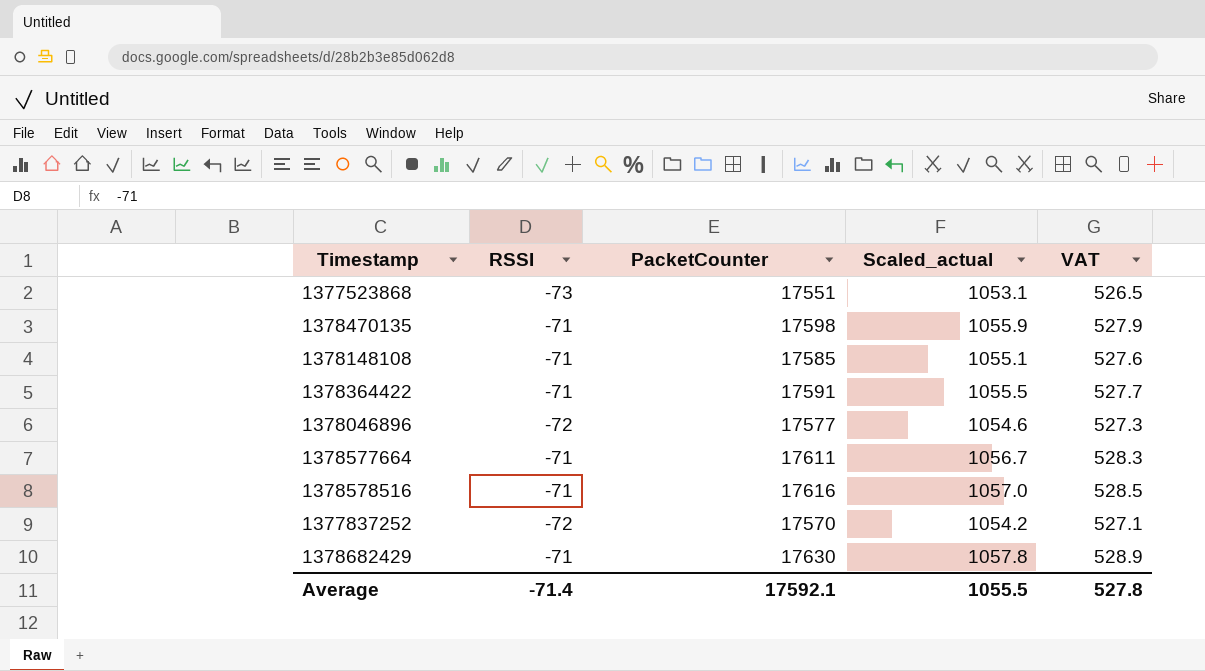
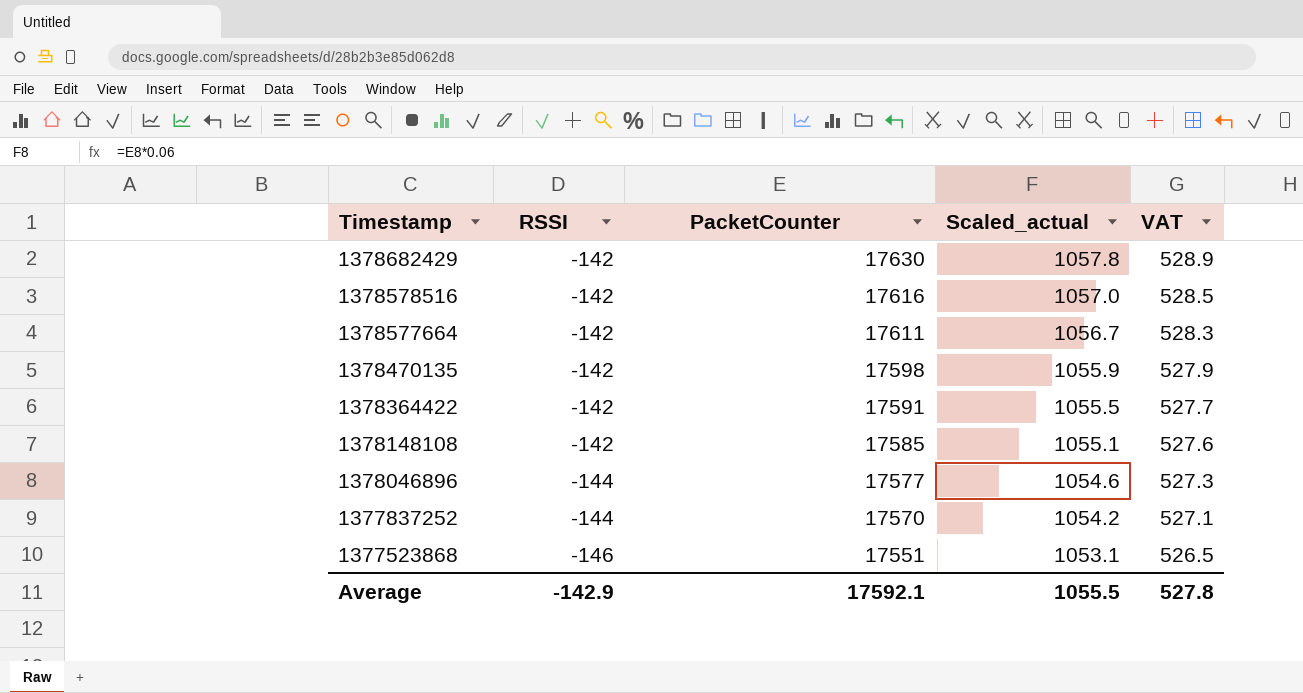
row order: none -> Timestamp descending
1378682429 | RSSI: -71 -> -142
1378578516 | RSSI: -71 -> -142
1378577664 | RSSI: -71 -> -142
1378470135 | RSSI: -71 -> -142
1378364422 | RSSI: -71 -> -142
1378148108 | RSSI: -71 -> -142
1378046896 | RSSI: -72 -> -144
1377837252 | RSSI: -72 -> -144
1377523868 | RSSI: -73 -> -146
Average | RSSI: -71.4 -> -142.9

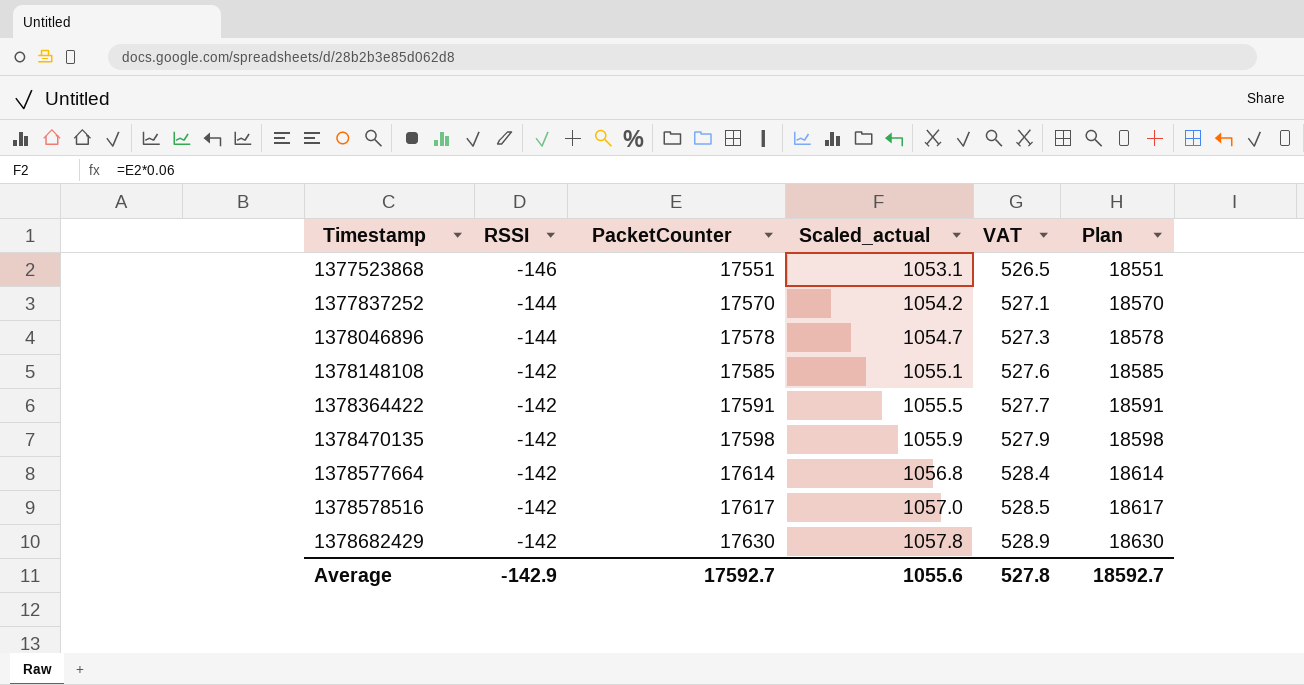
row order: Timestamp descending -> Timestamp ascending
column Plan | formula: none -> [PacketCounter] + 1000
1378046896 | PacketCounter: 17577 -> 17578
1378046896 | Scaled_actual: 1054.6 -> 1054.7
1378577664 | PacketCounter: 17611 -> 17614
1378577664 | Scaled_actual: 1056.7 -> 1056.8
1378577664 | VAT: 528.3 -> 528.4
1378578516 | PacketCounter: 17616 -> 17617
Average | PacketCounter: 17592.1 -> 17592.7
Average | Scaled_actual: 1055.5 -> 1055.6

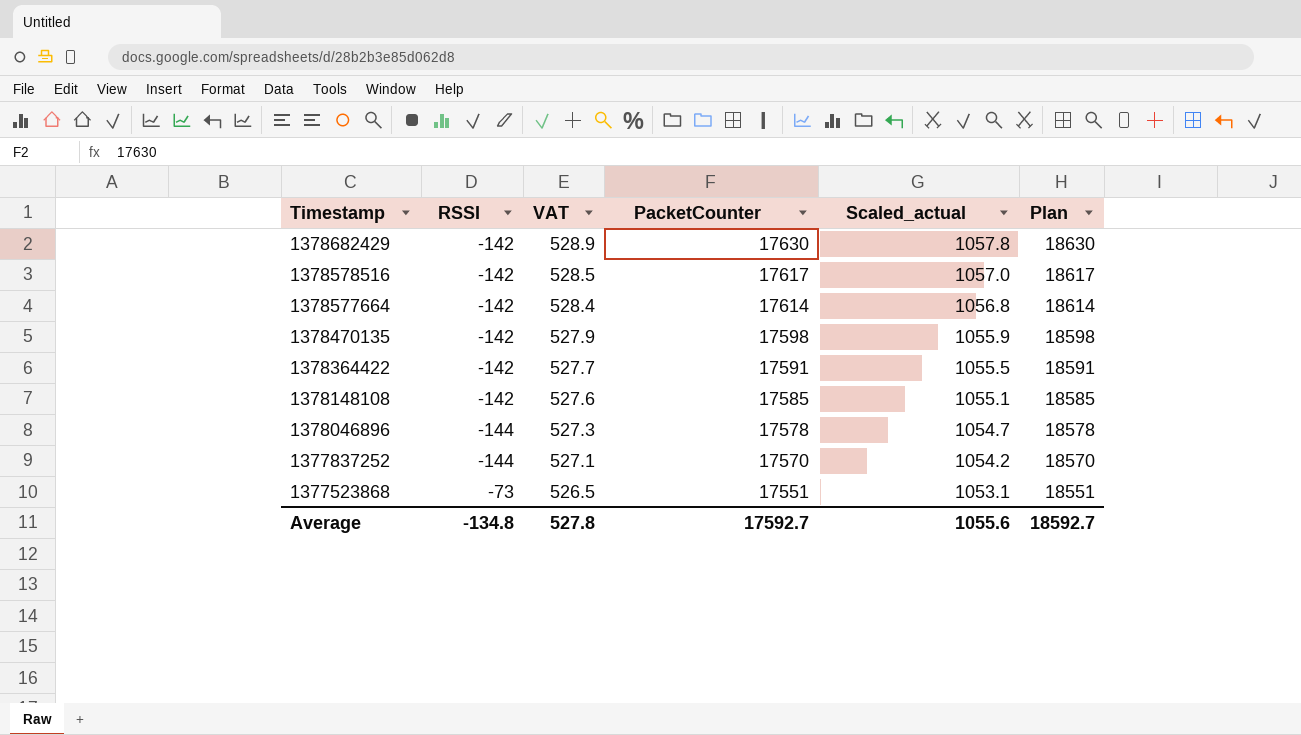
row order: Timestamp ascending -> Timestamp descending
column VAT | position: 5 -> 3
1377523868 | RSSI: -146 -> -73
Average | RSSI: -142.9 -> -134.8

